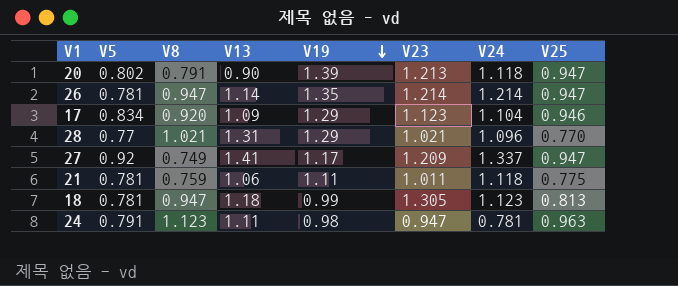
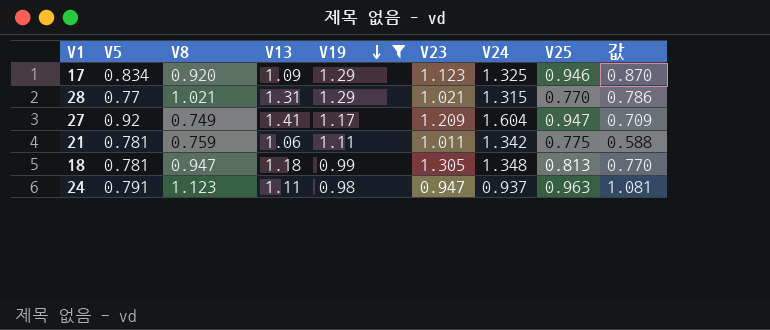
filter: none -> V19 <= 1.29
column 값 | formula: none -> [V8] * [V25]
17 | V24: 1.104 -> 1.325
28 | V24: 1.096 -> 1.315
27 | V24: 1.337 -> 1.604
21 | V24: 1.118 -> 1.342
18 | V24: 1.123 -> 1.348
24 | V24: 0.781 -> 0.937

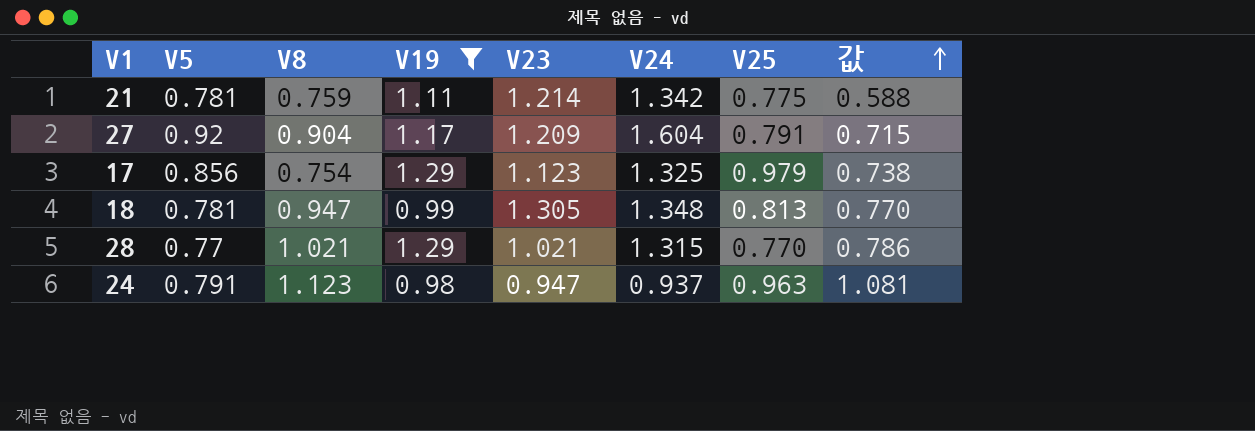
row order: V19 descending -> 값 ascending
column V13 | position: 4 -> none
21 | V23: 1.011 -> 1.214
27 | V8: 0.749 -> 0.904
27 | V25: 0.947 -> 0.791
27 | 값: 0.709 -> 0.715
17 | V5: 0.834 -> 0.856
17 | V8: 0.920 -> 0.754
17 | V25: 0.946 -> 0.979
17 | 값: 0.870 -> 0.738

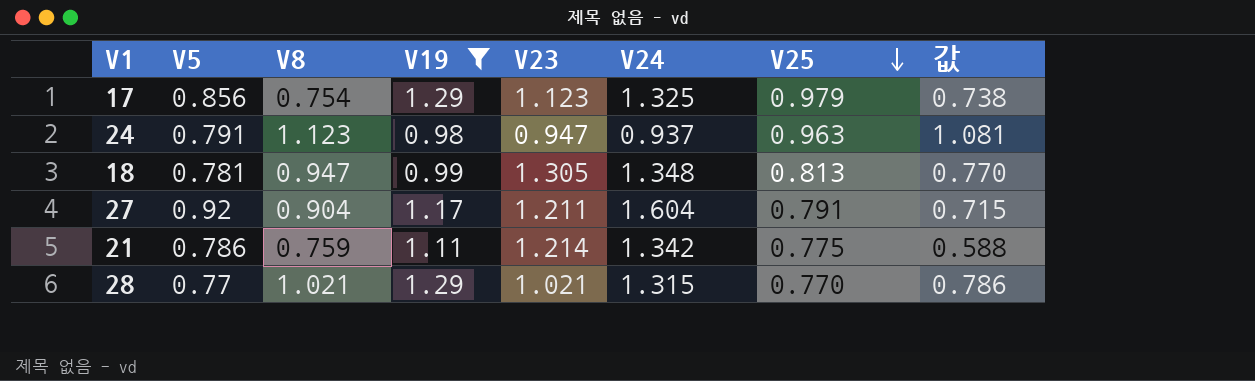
row order: 값 ascending -> V25 descending
27 | V23: 1.209 -> 1.211
21 | V5: 0.781 -> 0.786

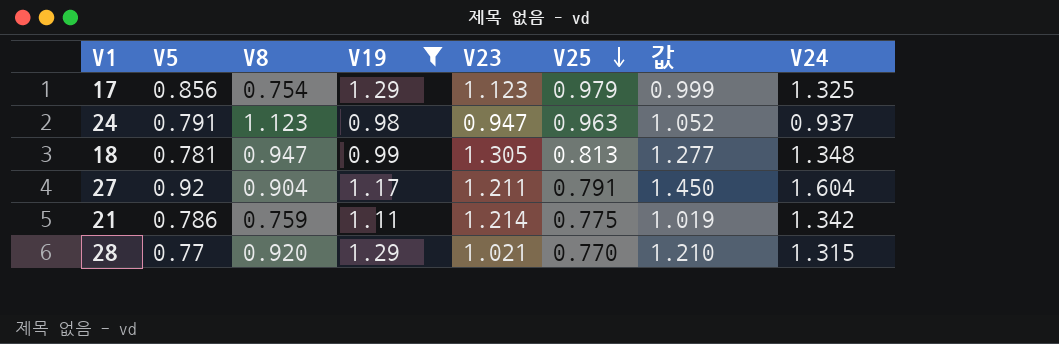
column 값 | formula: [V8] * [V25] -> [V8] * [V24]
column V24 | position: 6 -> 8
28 | V8: 1.021 -> 0.920

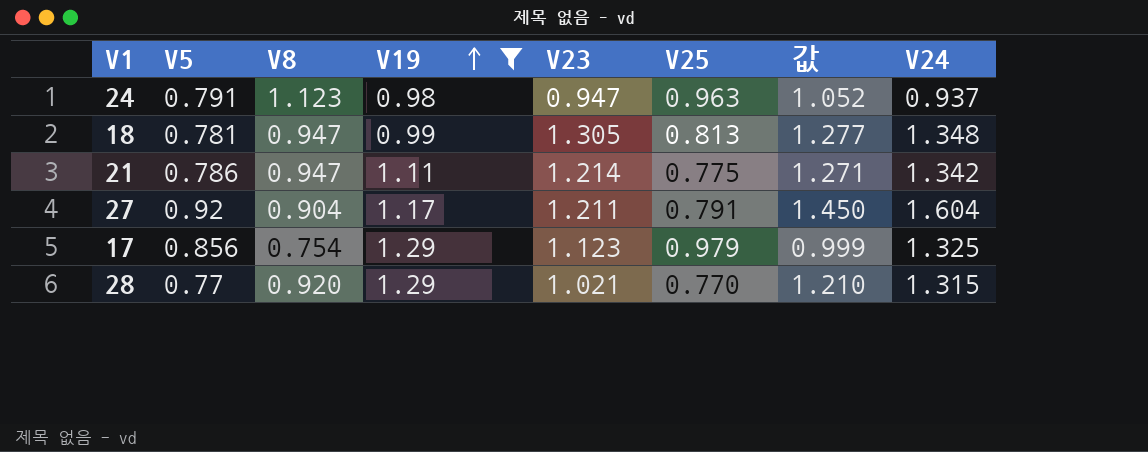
row order: V25 descending -> V19 ascending
21 | V8: 0.759 -> 0.947
21 | 값: 1.019 -> 1.271

